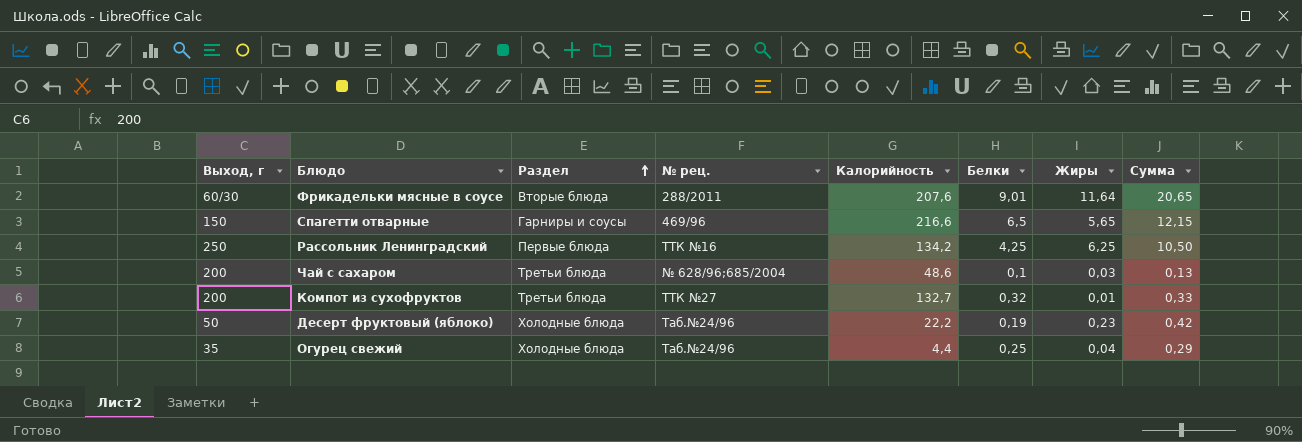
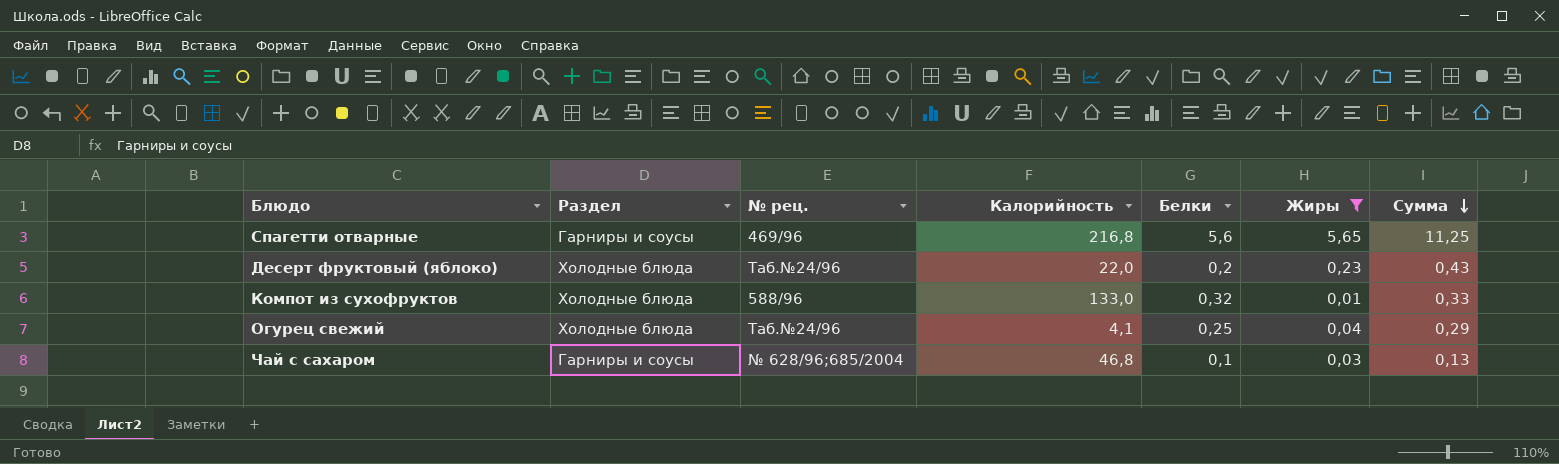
filter: none -> Жиры <= 5,65
row order: Раздел ascending -> Сумма descending
column Выход, г | position: 1 -> none
Спагетти отварные | Калорийность: 216,6 -> 216,8
Спагетти отварные | Белки: 6,5 -> 5,6
Спагетти отварные | Сумма: 12,15 -> 11,25
Десерт фруктовый (яблоко) | Калорийность: 22,2 -> 22,0
Десерт фруктовый (яблоко) | Белки: 0,19 -> 0,2
Десерт фруктовый (яблоко) | Сумма: 0,42 -> 0,43
Компот из сухофруктов | Раздел: Третьи блюда -> Холодные блюда
Компот из сухофруктов | № рец.: ТТК №27 -> 588/96
Компот из сухофруктов | Калорийность: 132,7 -> 133,0
Огурец свежий | Калорийность: 4,4 -> 4,1
Чай с сахаром | Раздел: Третьи блюда -> Гарниры и соусы
Чай с сахаром | Калорийность: 48,6 -> 46,8

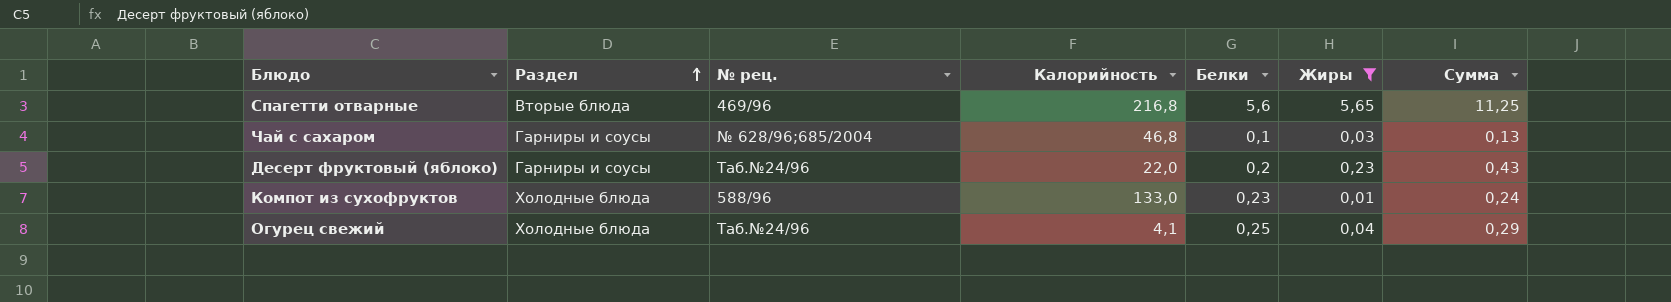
row order: Сумма descending -> Раздел ascending
Спагетти отварные | Раздел: Гарниры и соусы -> Вторые блюда
Десерт фруктовый (яблоко) | Раздел: Холодные блюда -> Гарниры и соусы
Компот из сухофруктов | Белки: 0,32 -> 0,23
Компот из сухофруктов | Сумма: 0,33 -> 0,24

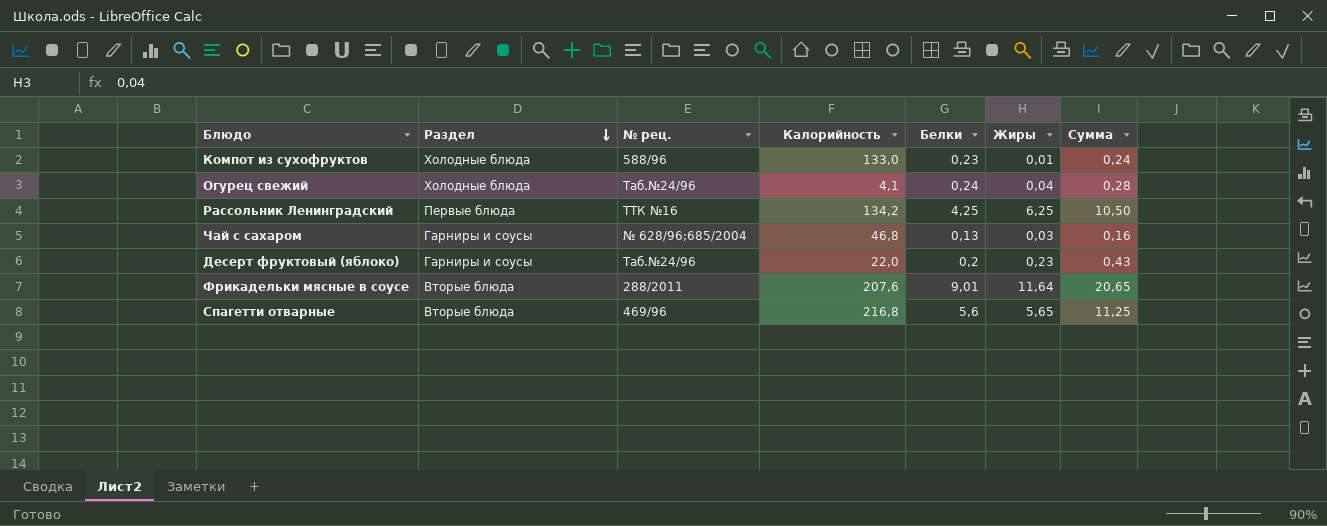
filter: Жиры <= 5,65 -> none
row order: Раздел ascending -> Раздел descending
Огурец свежий | Белки: 0,25 -> 0,24
Огурец свежий | Сумма: 0,29 -> 0,28
Чай с сахаром | Белки: 0,1 -> 0,13
Чай с сахаром | Сумма: 0,13 -> 0,16

